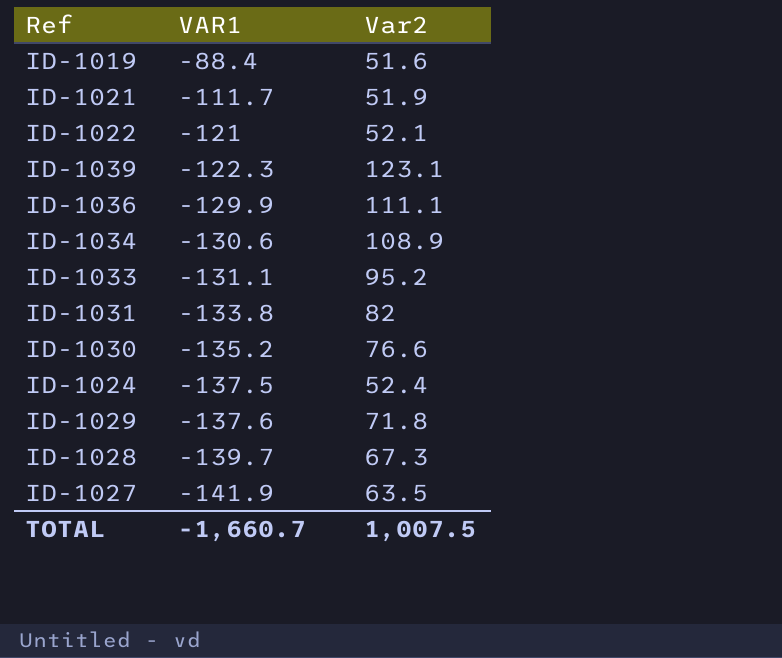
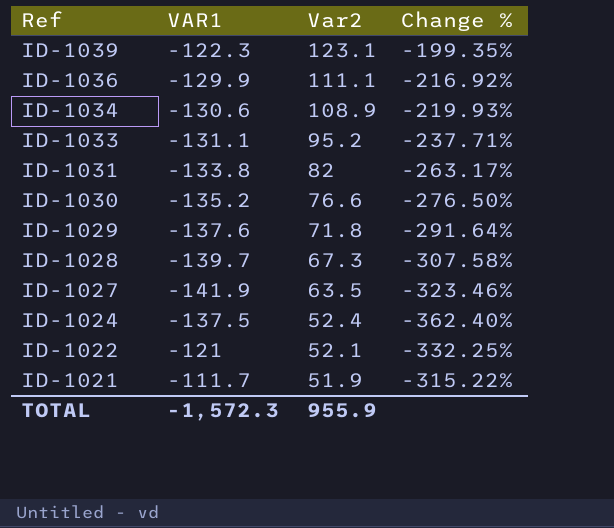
row order: VAR1 descending -> Ref descending
column Change % | formula: none -> ([VAR1] - [Var2]) / [Var2]
row ID-1019: -88.4 | 51.6 -> none
TOTAL | VAR1: -1,660.7 -> -1,572.3
TOTAL | Var2: 1,007.5 -> 955.9

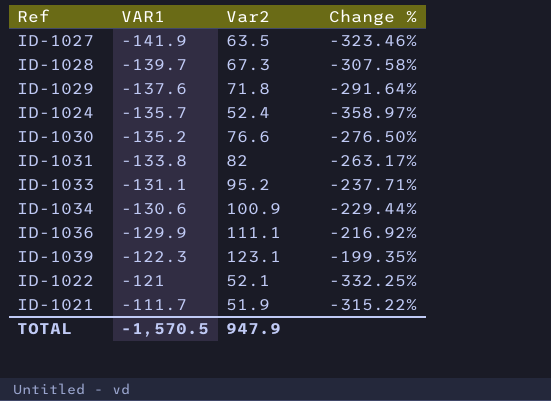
row order: Ref descending -> VAR1 ascending
ID-1024 | VAR1: -137.5 -> -135.7
ID-1024 | Change %: -362.40% -> -358.97%
ID-1034 | Var2: 108.9 -> 100.9
ID-1034 | Change %: -219.93% -> -229.44%
TOTAL | VAR1: -1,572.3 -> -1,570.5
TOTAL | Var2: 955.9 -> 947.9

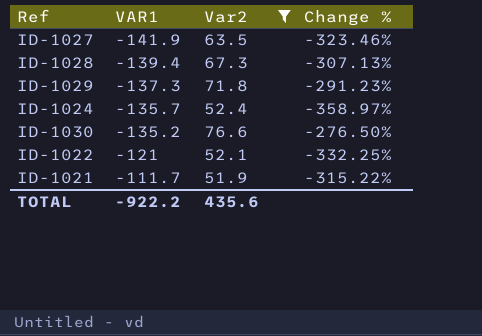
filter: none -> Var2 <= 76.6
ID-1028 | VAR1: -139.7 -> -139.4
ID-1028 | Change %: -307.58% -> -307.13%
ID-1029 | VAR1: -137.6 -> -137.3
ID-1029 | Change %: -291.64% -> -291.23%
TOTAL | VAR1: -1,570.5 -> -922.2
TOTAL | Var2: 947.9 -> 435.6

